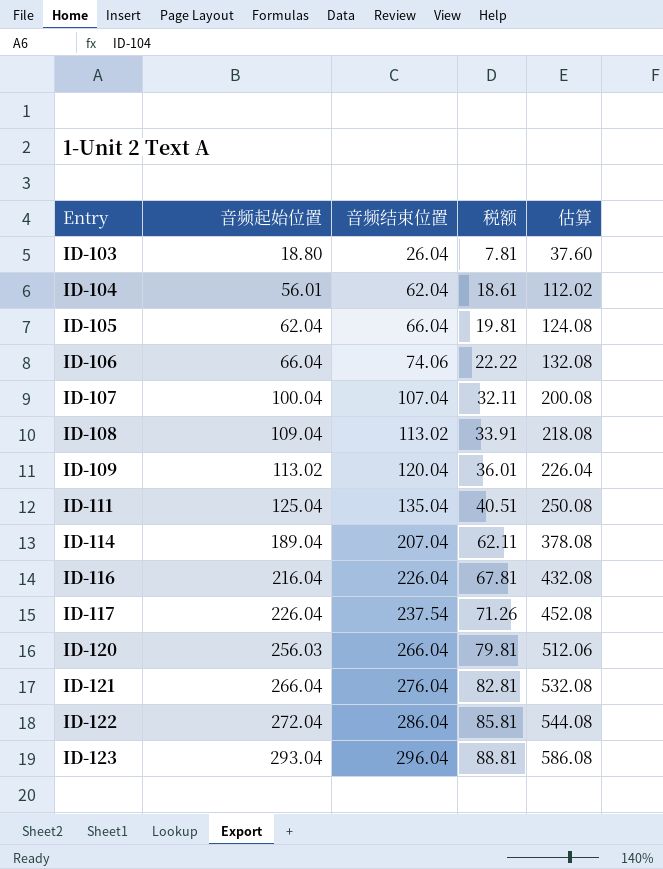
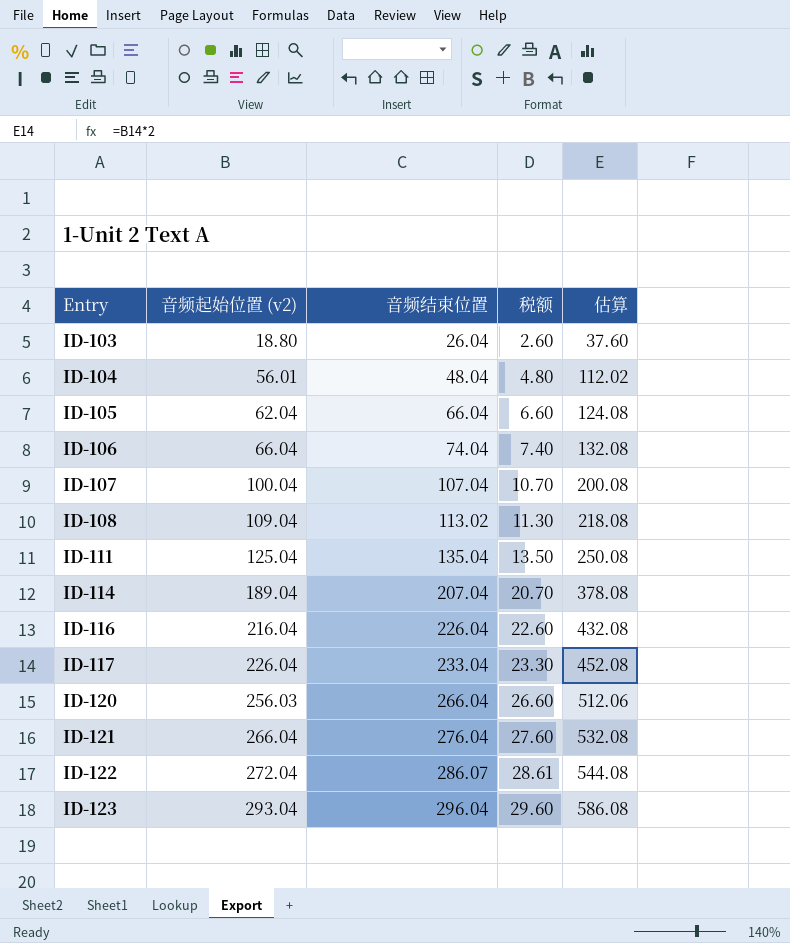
column name: 音频起始位置 -> 音频起始位置 (v2)
column 税额 | formula: [音频结束位置] * 0.3 -> [音频结束位置] * 0.1
row ID-109: 113.02 | 120.04 | 36.01 | 226.04 -> none
ID-104 | 音频结束位置: 62.04 -> 48.04
ID-106 | 音频结束位置: 74.06 -> 74.04
ID-117 | 音频结束位置: 237.54 -> 233.04
ID-122 | 音频结束位置: 286.04 -> 286.07

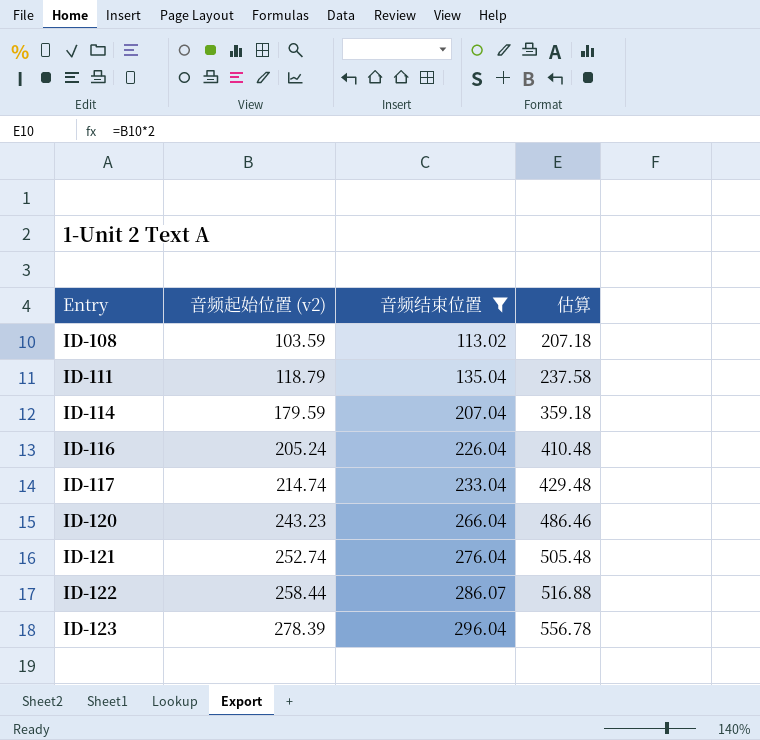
filter: none -> 音频结束位置 >= 113.02
column 税额 | formula: [音频结束位置] * 0.1 -> none
ID-108 | 音频起始位置 (v2): 109.04 -> 103.59
ID-108 | 估算: 218.08 -> 207.18
ID-111 | 音频起始位置 (v2): 125.04 -> 118.79
ID-111 | 估算: 250.08 -> 237.58
ID-114 | 音频起始位置 (v2): 189.04 -> 179.59
ID-114 | 估算: 378.08 -> 359.18
ID-116 | 音频起始位置 (v2): 216.04 -> 205.24
ID-116 | 估算: 432.08 -> 410.48
ID-117 | 音频起始位置 (v2): 226.04 -> 214.74
ID-117 | 估算: 452.08 -> 429.48
ID-120 | 音频起始位置 (v2): 256.03 -> 243.23
ID-120 | 估算: 512.06 -> 486.46
ID-121 | 音频起始位置 (v2): 266.04 -> 252.74
ID-121 | 估算: 532.08 -> 505.48
ID-122 | 音频起始位置 (v2): 272.04 -> 258.44
ID-122 | 估算: 544.08 -> 516.88
ID-123 | 音频起始位置 (v2): 293.04 -> 278.39
ID-123 | 估算: 586.08 -> 556.78

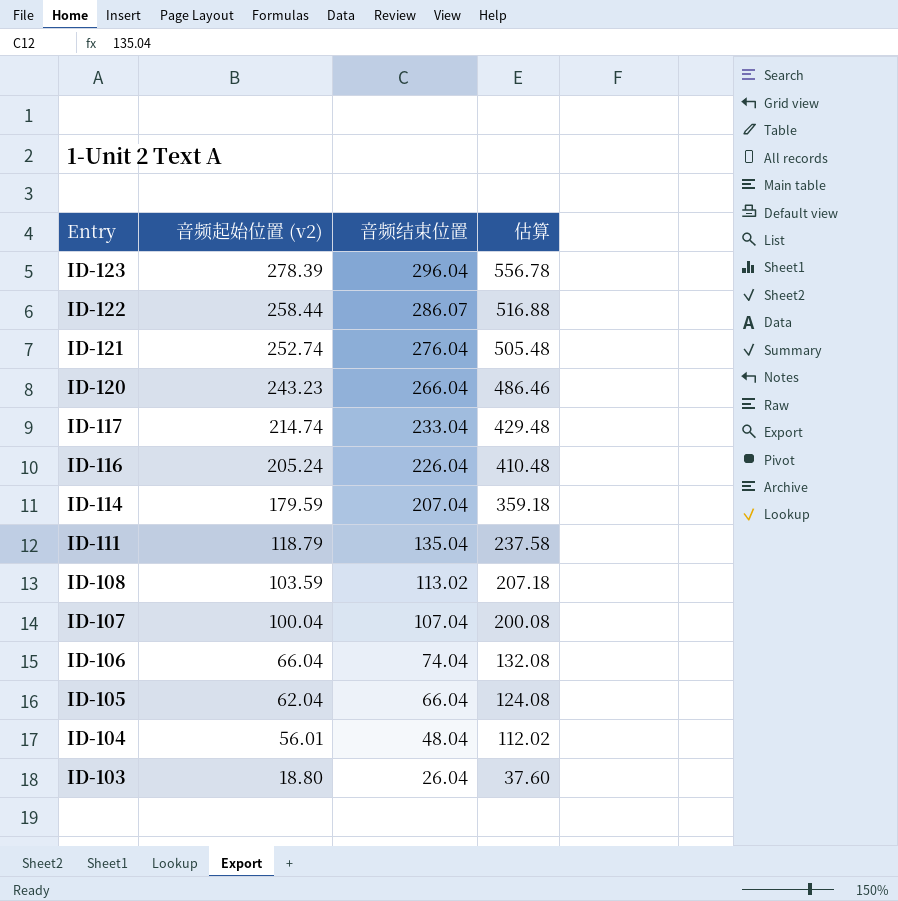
filter: 音频结束位置 >= 113.02 -> none
row order: Entry ascending -> Entry descending

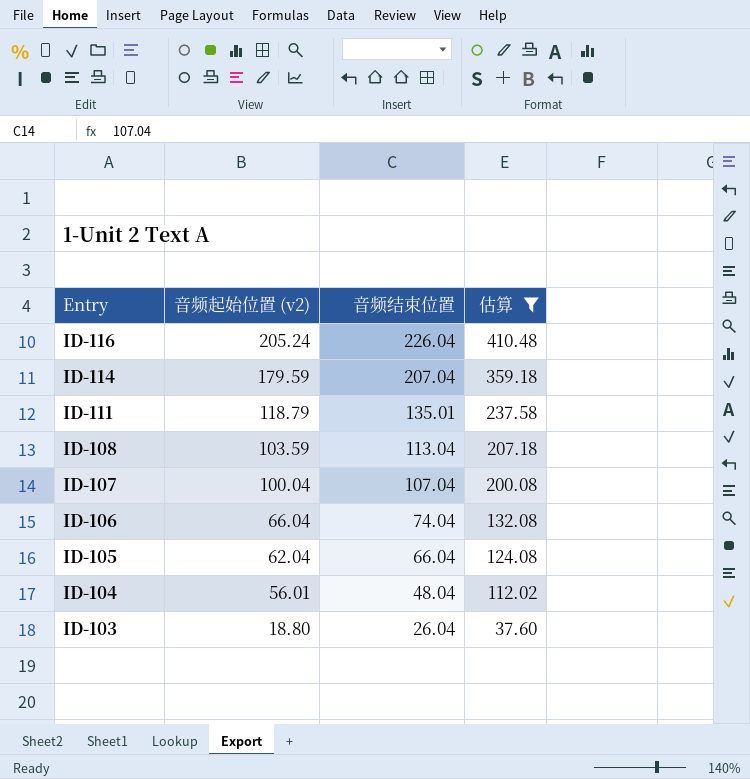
filter: none -> 估算 <= 410.48
ID-111 | 音频结束位置: 135.04 -> 135.01
ID-108 | 音频结束位置: 113.02 -> 113.04

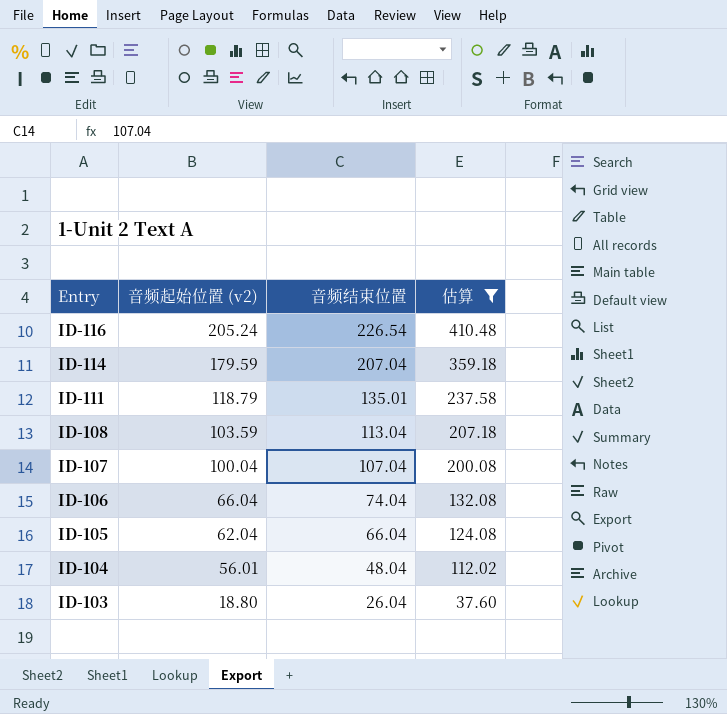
ID-116 | 音频结束位置: 226.04 -> 226.54

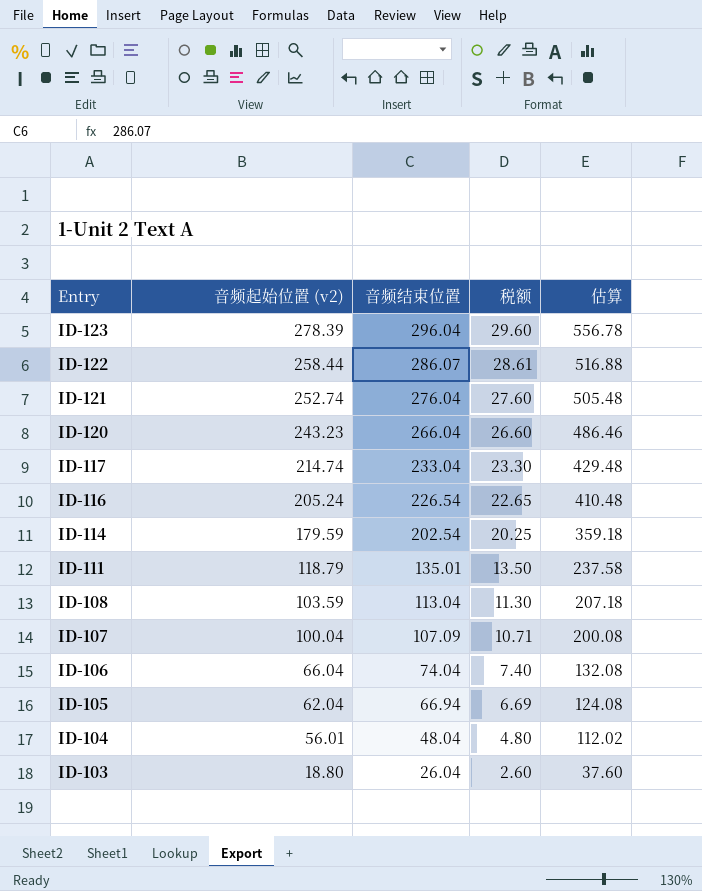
filter: 估算 <= 410.48 -> none
column 税额 | formula: none -> [音频结束位置] * 0.1
ID-114 | 音频结束位置: 207.04 -> 202.54
ID-107 | 音频结束位置: 107.04 -> 107.09
ID-105 | 音频结束位置: 66.04 -> 66.94

